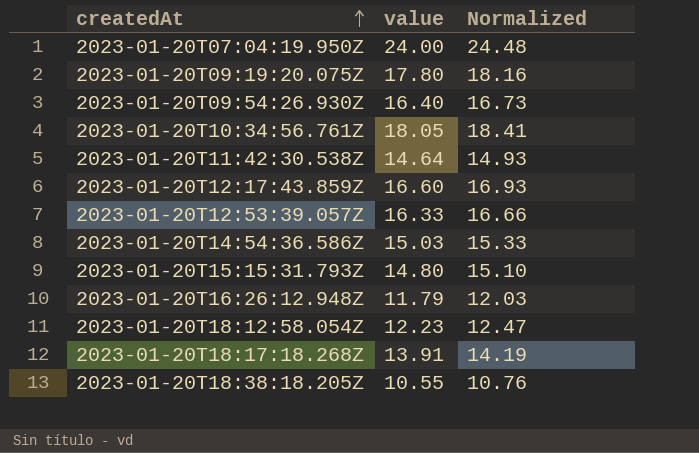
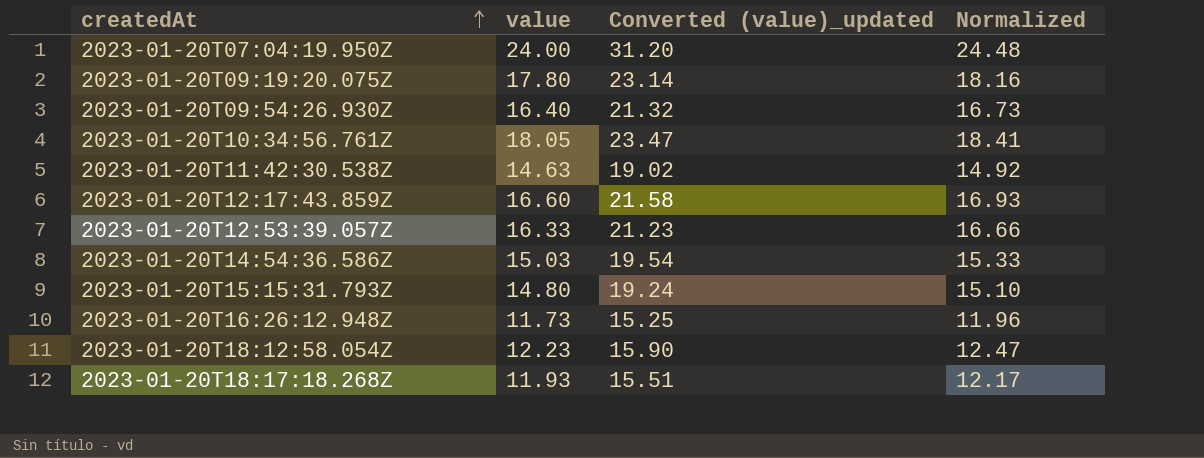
column Converted (value)_updated | formula: none -> [value] * 1.3
row 2023-01-20T18:38:18.205Z: 10.55 | 10.76 -> none
2023-01-20T11:42:30.538Z | value: 14.64 -> 14.63
2023-01-20T11:42:30.538Z | Normalized: 14.93 -> 14.92
2023-01-20T16:26:12.948Z | value: 11.79 -> 11.73
2023-01-20T16:26:12.948Z | Normalized: 12.03 -> 11.96
2023-01-20T18:17:18.268Z | value: 13.91 -> 11.93
2023-01-20T18:17:18.268Z | Normalized: 14.19 -> 12.17

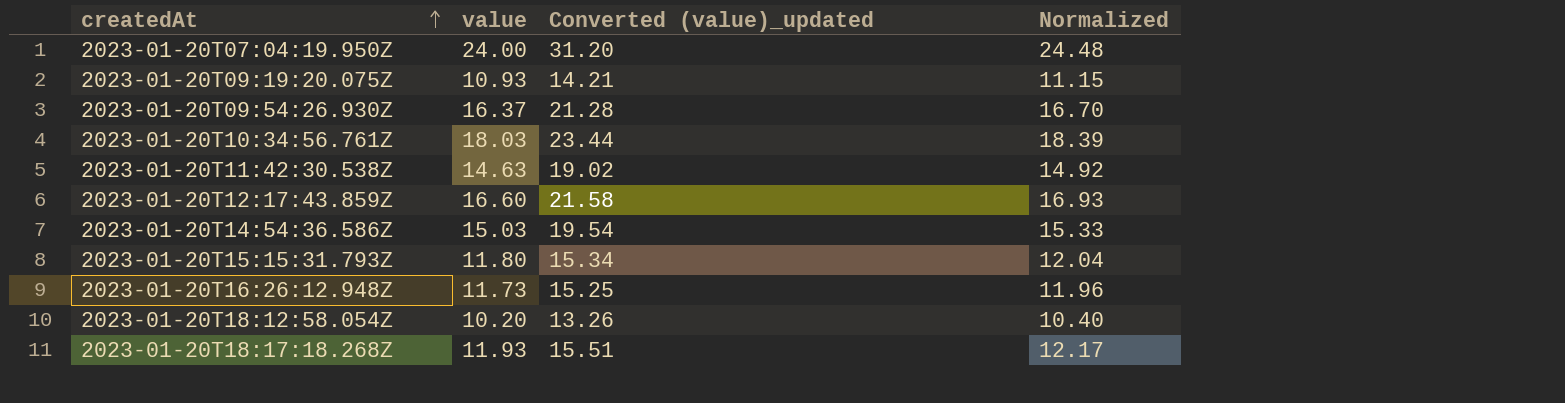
row 2023-01-20T12:53:39.057Z: 16.33 | 21.23 | 16.66 -> none
2023-01-20T09:19:20.075Z | value: 17.80 -> 10.93
2023-01-20T09:19:20.075Z | Converted (value)_updated: 23.14 -> 14.21
2023-01-20T09:19:20.075Z | Normalized: 18.16 -> 11.15
2023-01-20T09:54:26.930Z | value: 16.40 -> 16.37
2023-01-20T09:54:26.930Z | Converted (value)_updated: 21.32 -> 21.28
2023-01-20T09:54:26.930Z | Normalized: 16.73 -> 16.70
2023-01-20T10:34:56.761Z | value: 18.05 -> 18.03
2023-01-20T10:34:56.761Z | Converted (value)_updated: 23.47 -> 23.44
2023-01-20T10:34:56.761Z | Normalized: 18.41 -> 18.39
2023-01-20T15:15:31.793Z | value: 14.80 -> 11.80
2023-01-20T15:15:31.793Z | Converted (value)_updated: 19.24 -> 15.34
2023-01-20T15:15:31.793Z | Normalized: 15.10 -> 12.04
2023-01-20T18:12:58.054Z | value: 12.23 -> 10.20
2023-01-20T18:12:58.054Z | Converted (value)_updated: 15.90 -> 13.26
2023-01-20T18:12:58.054Z | Normalized: 12.47 -> 10.40

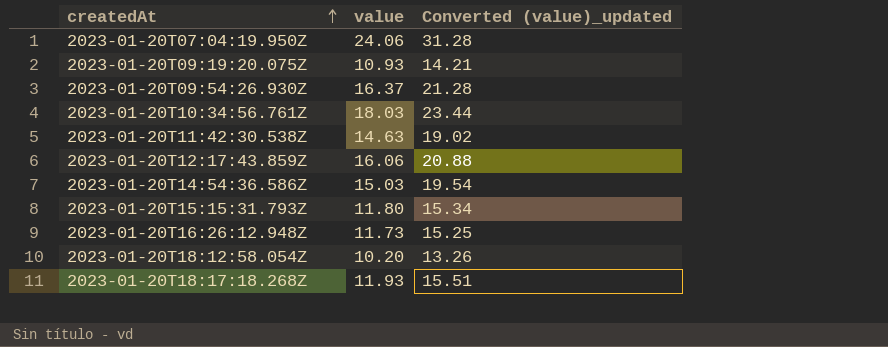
column Normalized | formula: [value] * 1.02 -> none
2023-01-20T07:04:19.950Z | value: 24.00 -> 24.06
2023-01-20T07:04:19.950Z | Converted (value)_updated: 31.20 -> 31.28
2023-01-20T12:17:43.859Z | value: 16.60 -> 16.06
2023-01-20T12:17:43.859Z | Converted (value)_updated: 21.58 -> 20.88

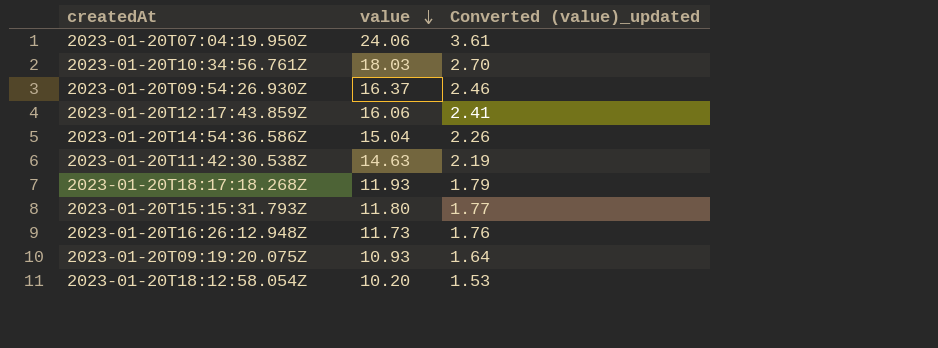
row order: createdAt ascending -> value descending
column Converted (value)_updated | formula: [value] * 1.3 -> [value] * 0.15
2023-01-20T14:54:36.586Z | value: 15.03 -> 15.04

